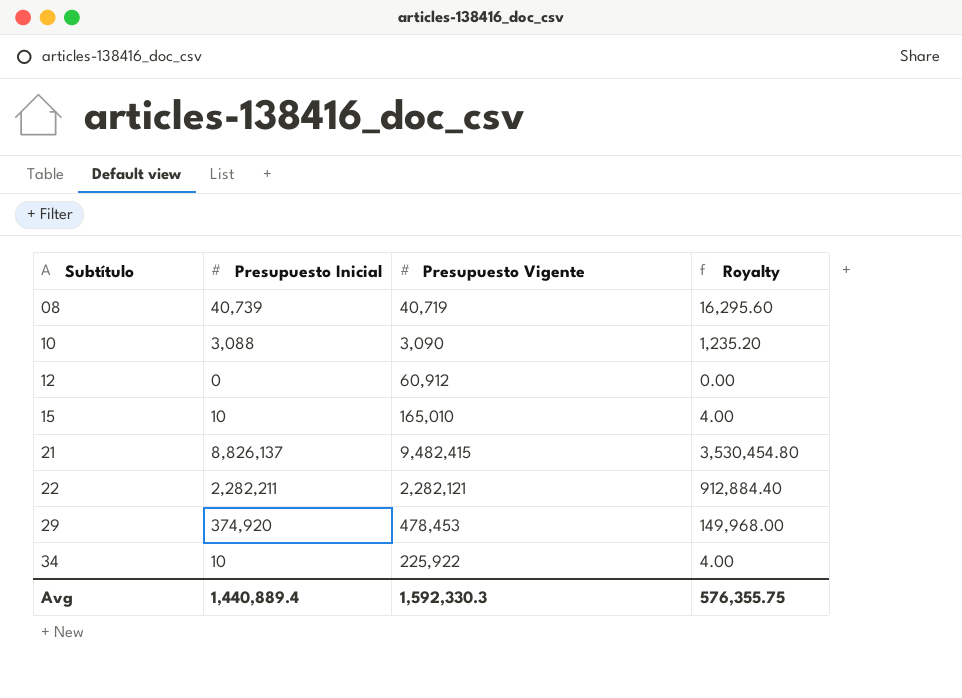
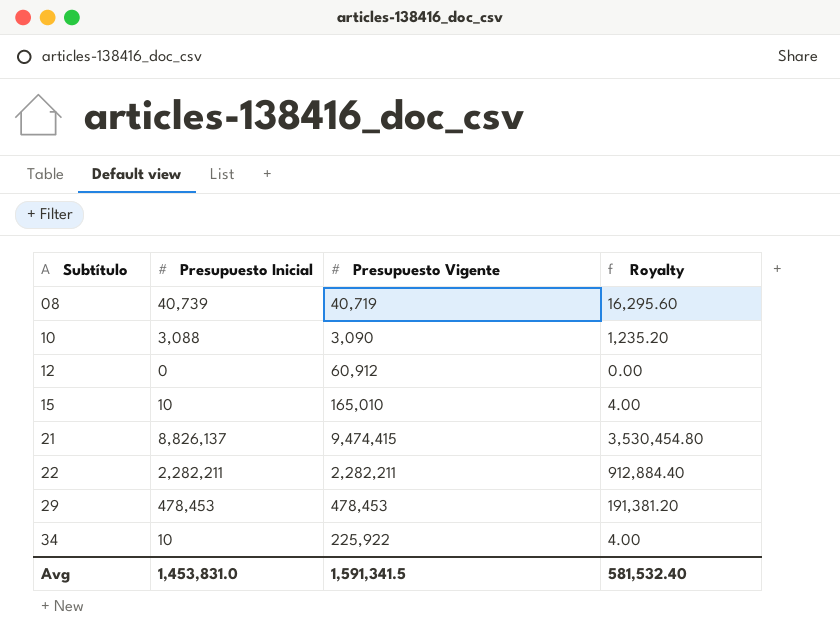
21 | Presupuesto Vigente: 9,482,415 -> 9,474,415
22 | Presupuesto Vigente: 2,282,121 -> 2,282,211
29 | Presupuesto Inicial: 374,920 -> 478,453
29 | Royalty: 149,968.00 -> 191,381.20
Avg | Presupuesto Inicial: 1,440,889.4 -> 1,453,831.0
Avg | Presupuesto Vigente: 1,592,330.3 -> 1,591,341.5
Avg | Royalty: 576,355.75 -> 581,532.40

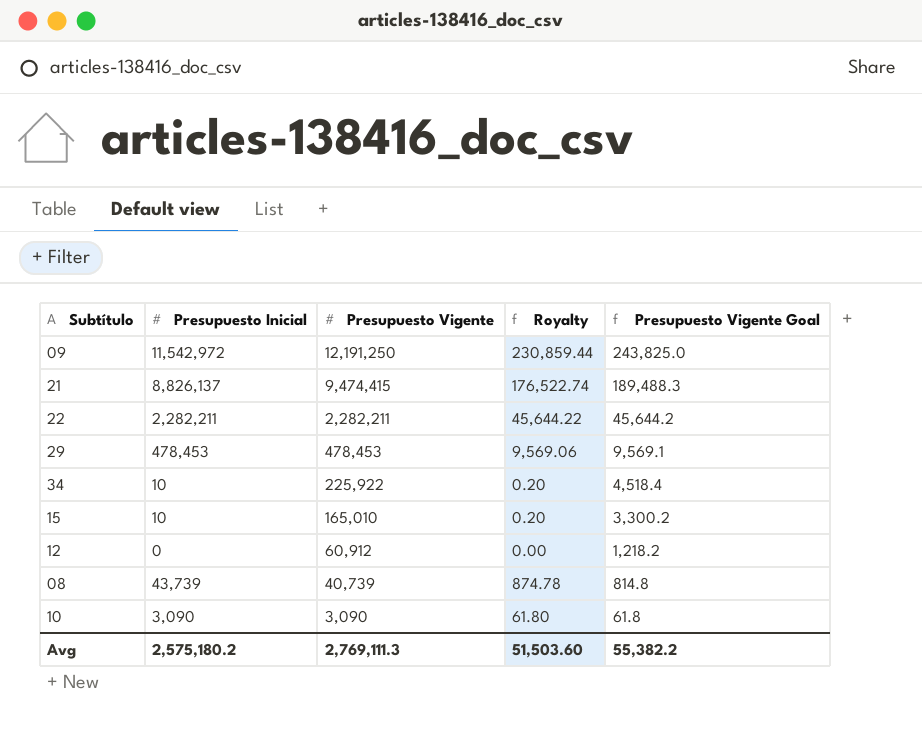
row order: Subtítulo ascending -> Presupuesto Vigente descending
column Royalty | formula: [Presupuesto Inicial] * 0.4 -> [Presupuesto Inicial] * 0.02
column Presupuesto Vigente Goal | formula: none -> [Presupuesto Vigente] * 0.02
row 09: none -> 11,542,972 | 12,191,250 | 230,859.44 | 243,825.0
08 | Presupuesto Inicial: 40,739 -> 43,739
08 | Presupuesto Vigente: 40,719 -> 40,739
10 | Presupuesto Inicial: 3,088 -> 3,090
Avg | Presupuesto Inicial: 1,453,831.0 -> 2,575,180.2
Avg | Presupuesto Vigente: 1,591,341.5 -> 2,769,111.3
Avg | Royalty: 581,532.40 -> 51,503.60

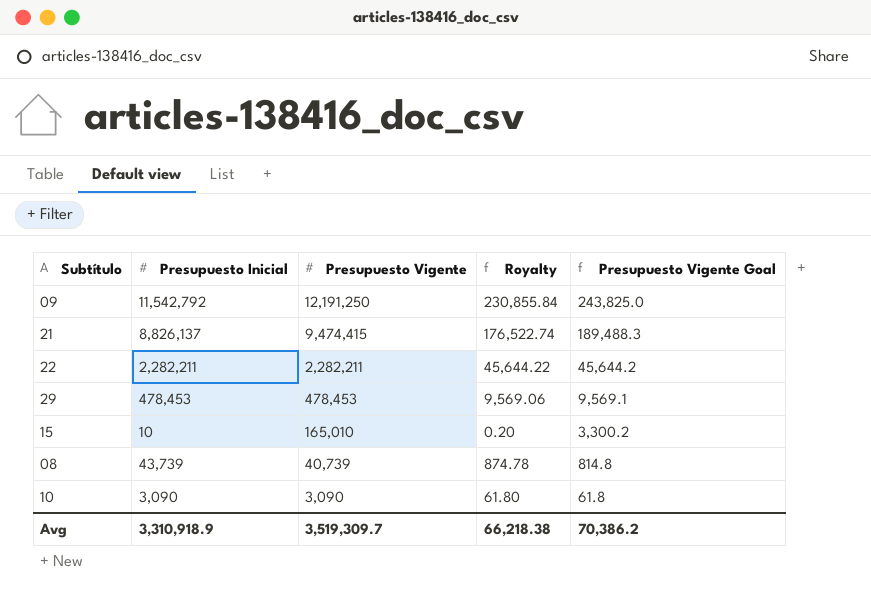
row 34: 10 | 225,922 | 0.20 | 4,518.4 -> none
row 12: 0 | 60,912 | 0.00 | 1,218.2 -> none
09 | Presupuesto Inicial: 11,542,972 -> 11,542,792
09 | Royalty: 230,859.44 -> 230,855.84
Avg | Presupuesto Inicial: 2,575,180.2 -> 3,310,918.9
Avg | Presupuesto Vigente: 2,769,111.3 -> 3,519,309.7
Avg | Royalty: 51,503.60 -> 66,218.38
Avg | Presupuesto Vigente Goal: 55,382.2 -> 70,386.2

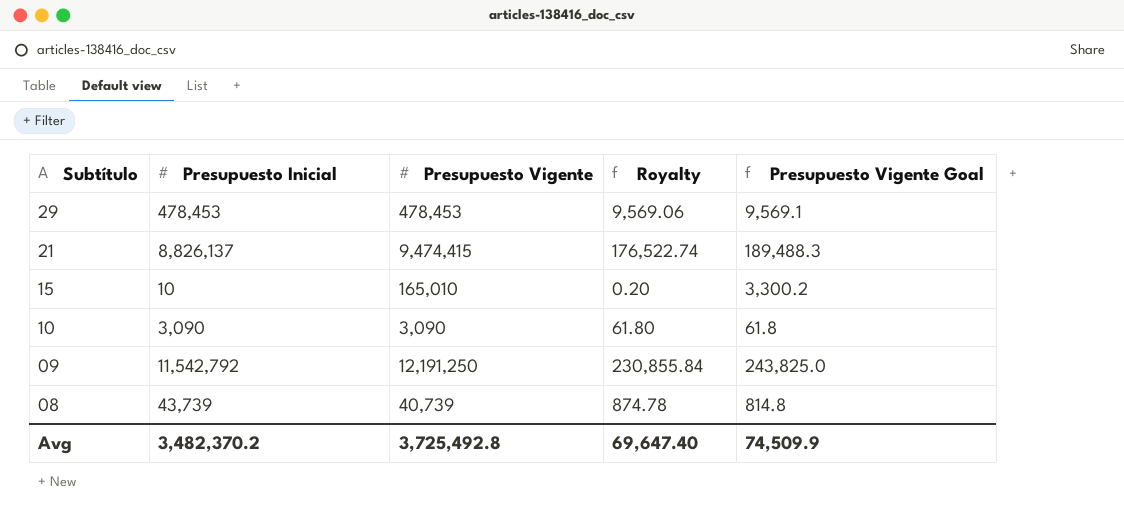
row order: Presupuesto Vigente descending -> Subtítulo descending
row 22: 2,282,211 | 2,282,211 | 45,644.22 | 45,644.2 -> none
Avg | Presupuesto Inicial: 3,310,918.9 -> 3,482,370.2
Avg | Presupuesto Vigente: 3,519,309.7 -> 3,725,492.8
Avg | Royalty: 66,218.38 -> 69,647.40
Avg | Presupuesto Vigente Goal: 70,386.2 -> 74,509.9

